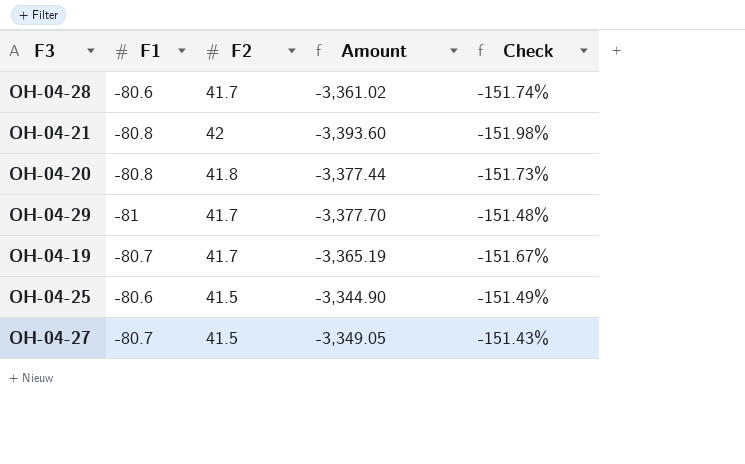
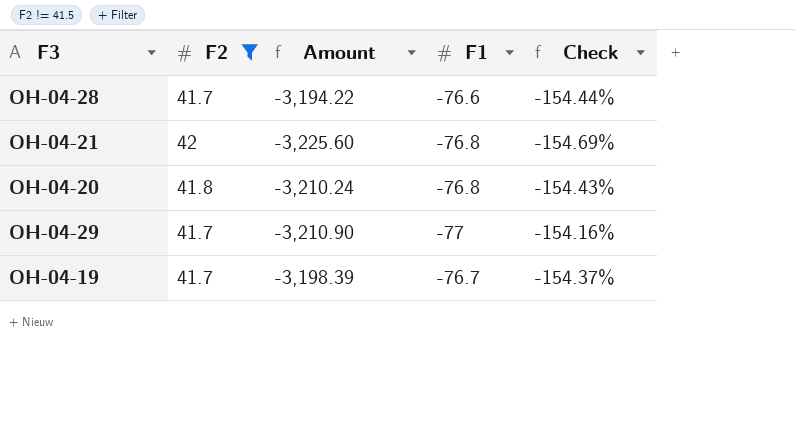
filter: none -> F2 != 41.5
column F1 | position: 2 -> 4
OH-04-28 | Amount: -3,361.02 -> -3,194.22
OH-04-28 | F1: -80.6 -> -76.6
OH-04-28 | Check: -151.74% -> -154.44%
OH-04-21 | Amount: -3,393.60 -> -3,225.60
OH-04-21 | F1: -80.8 -> -76.8
OH-04-21 | Check: -151.98% -> -154.69%
OH-04-20 | Amount: -3,377.44 -> -3,210.24
OH-04-20 | F1: -80.8 -> -76.8
OH-04-20 | Check: -151.73% -> -154.43%
OH-04-29 | Amount: -3,377.70 -> -3,210.90
OH-04-29 | F1: -81 -> -77
OH-04-29 | Check: -151.48% -> -154.16%
OH-04-19 | Amount: -3,365.19 -> -3,198.39
OH-04-19 | F1: -80.7 -> -76.7
OH-04-19 | Check: -151.67% -> -154.37%

